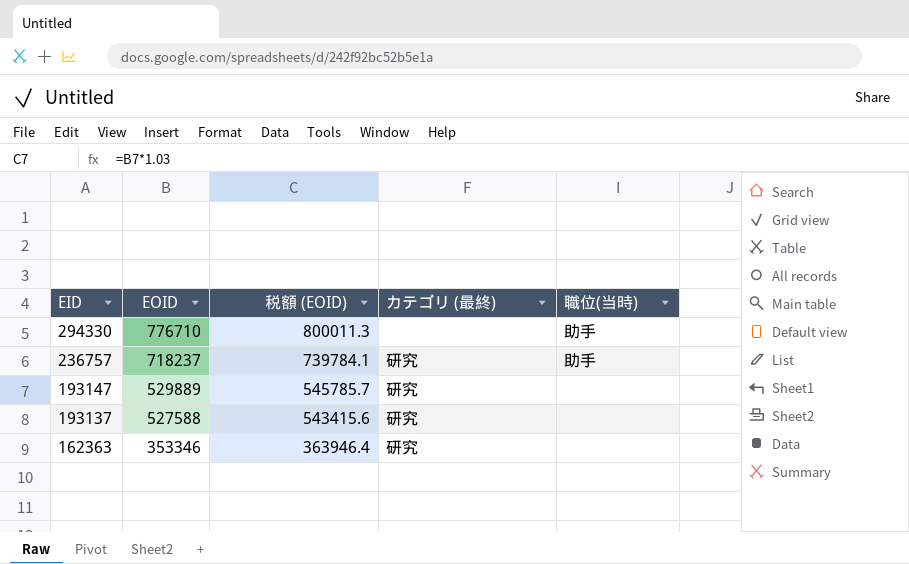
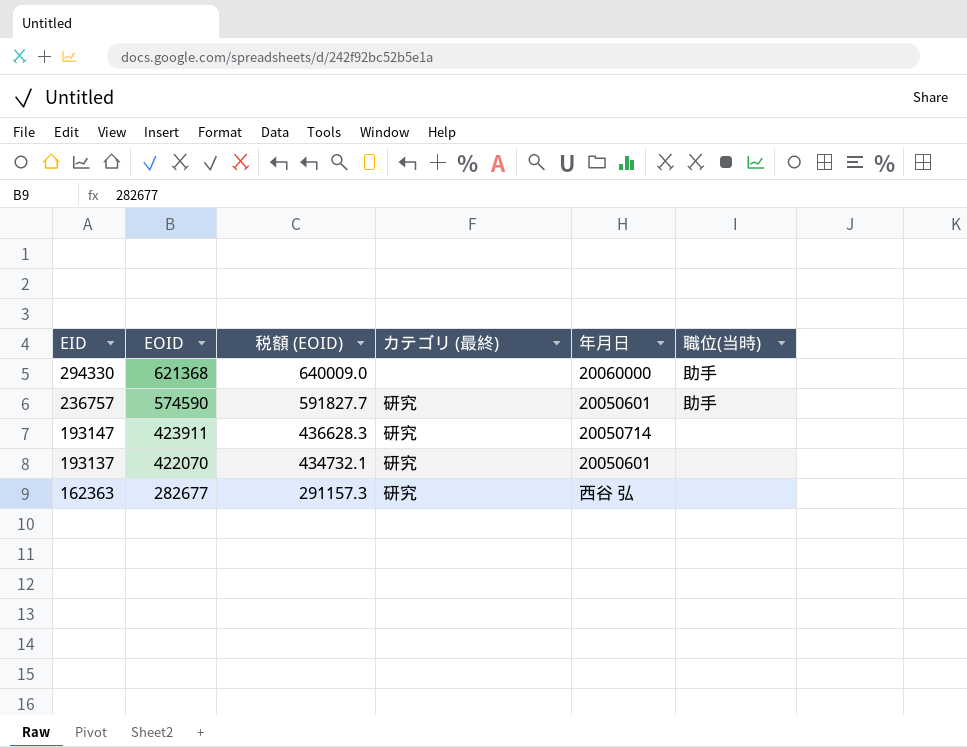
column 年月日 | position: none -> 5
294330 | EOID: 776710 -> 621368
294330 | 税額 (EOID): 800011.3 -> 640009.0
236757 | EOID: 718237 -> 574590
236757 | 税額 (EOID): 739784.1 -> 591827.7
193147 | EOID: 529889 -> 423911
193147 | 税額 (EOID): 545785.7 -> 436628.3
193137 | EOID: 527588 -> 422070
193137 | 税額 (EOID): 543415.6 -> 434732.1
162363 | EOID: 353346 -> 282677
162363 | 税額 (EOID): 363946.4 -> 291157.3

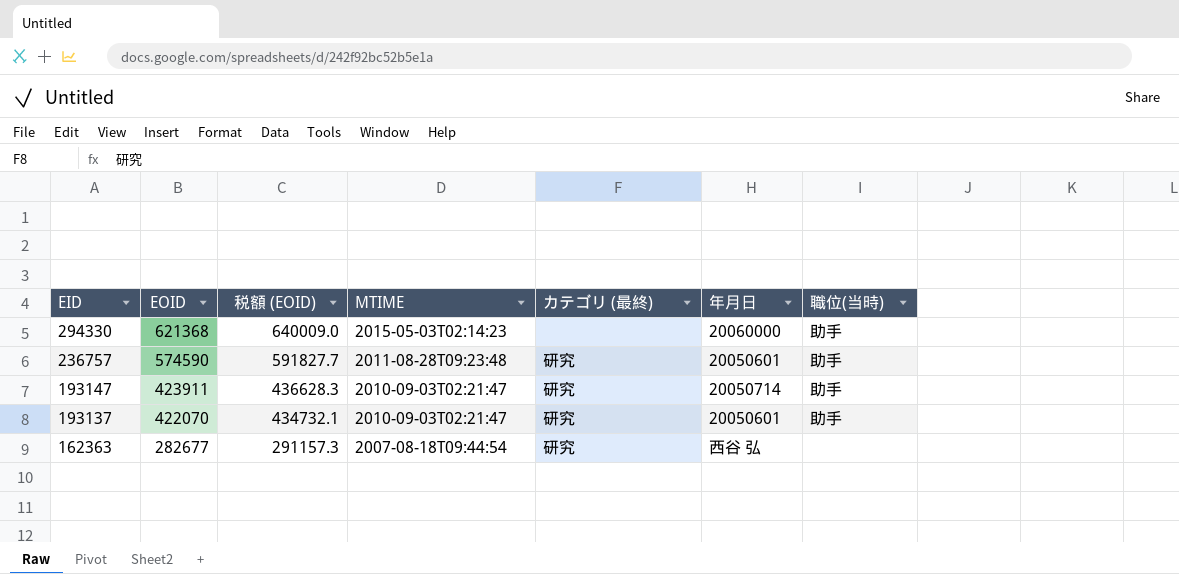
column MTIME | position: none -> 4
193147 | 職位(当時): none -> 助手
193137 | 職位(当時): none -> 助手

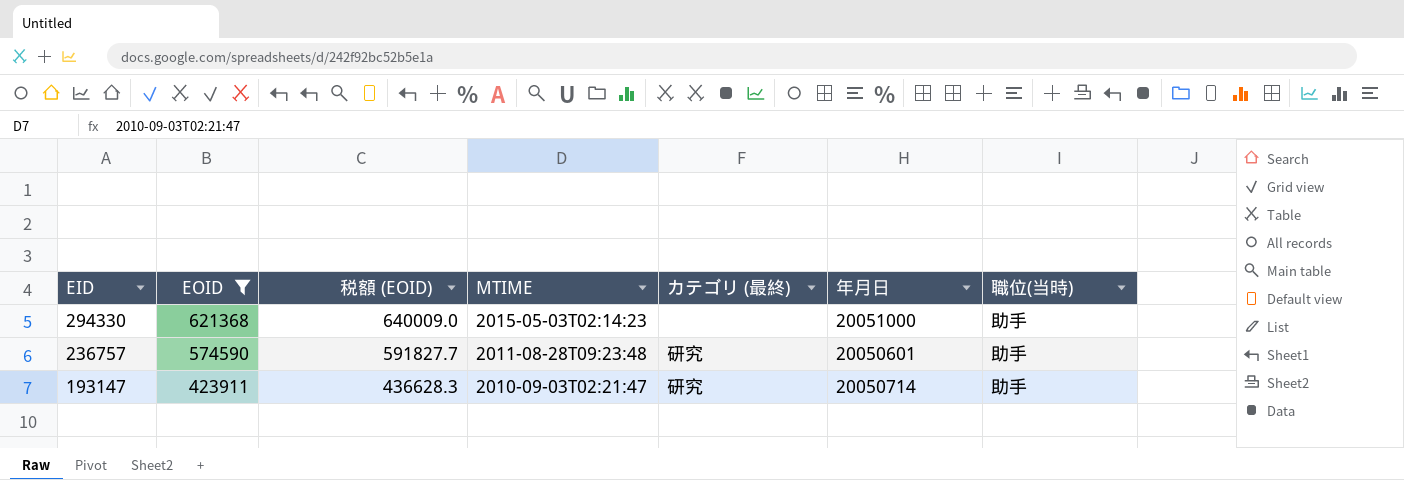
filter: none -> EOID >= 423911
294330 | 年月日: 20060000 -> 20051000

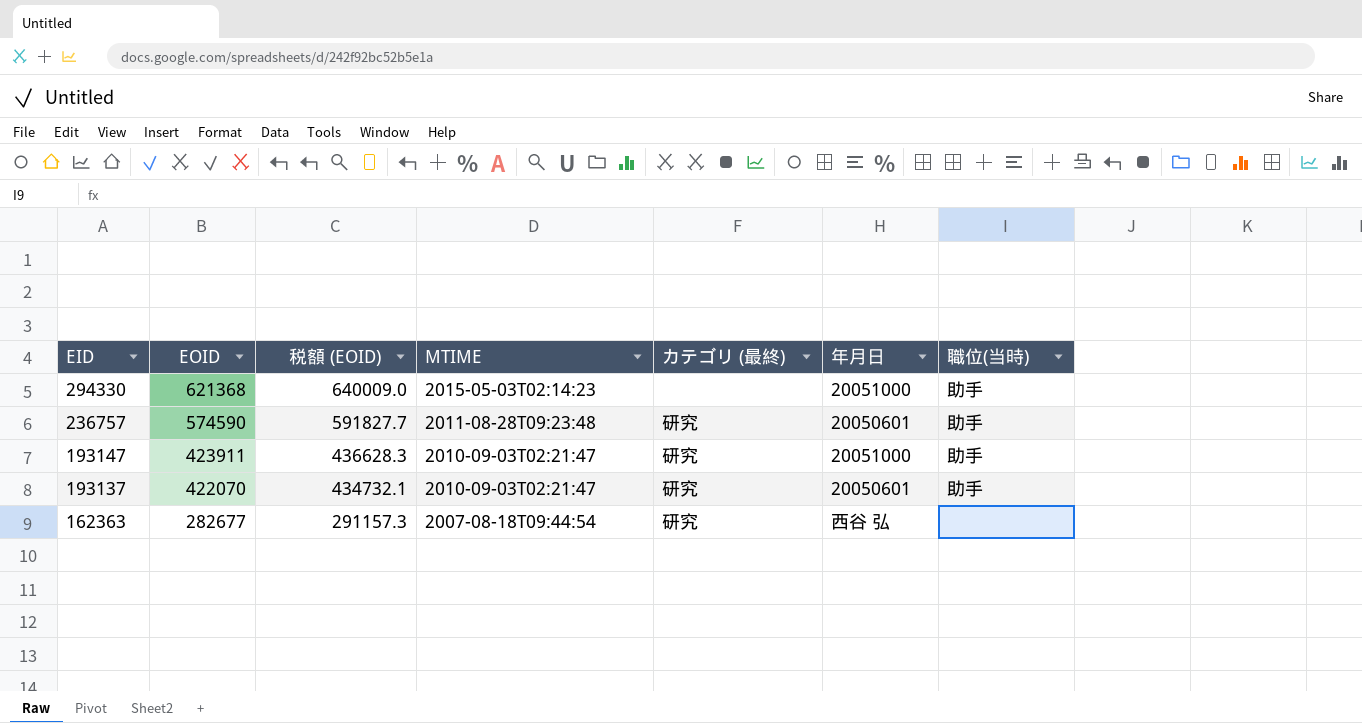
filter: EOID >= 423911 -> none
193147 | 年月日: 20050714 -> 20051000

